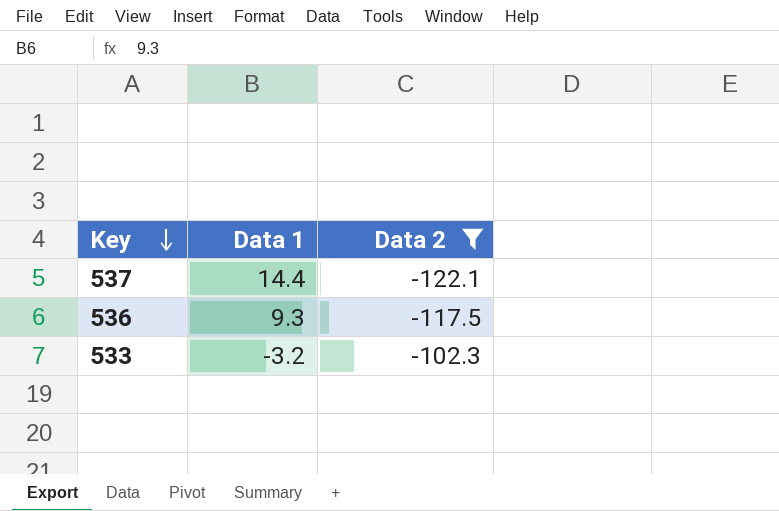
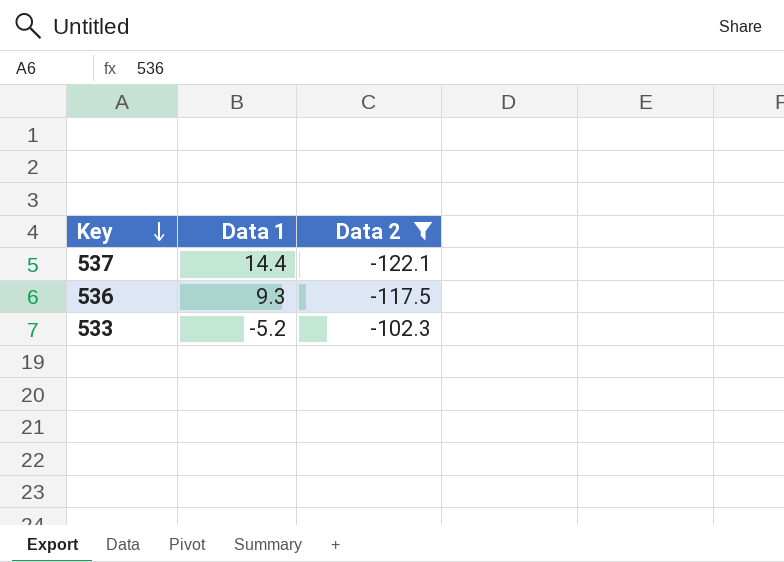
533 | Data 1: -3.2 -> -5.2

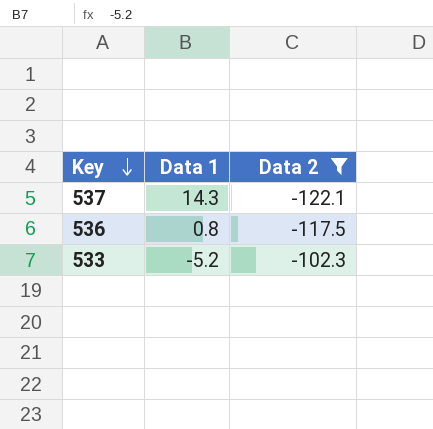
537 | Data 1: 14.4 -> 14.3
536 | Data 1: 9.3 -> 0.8

